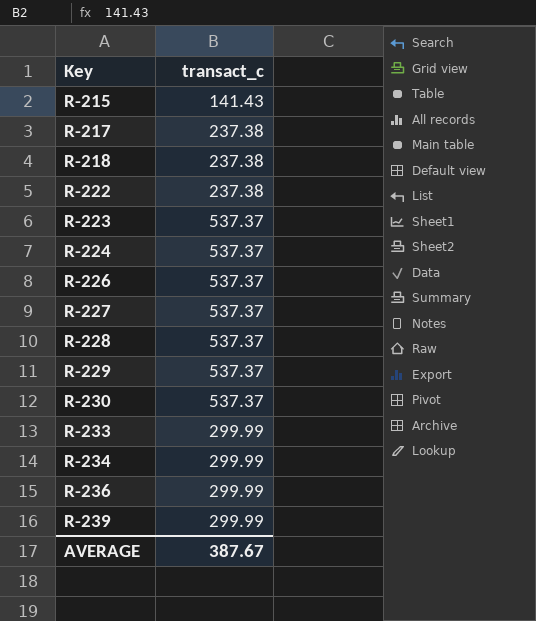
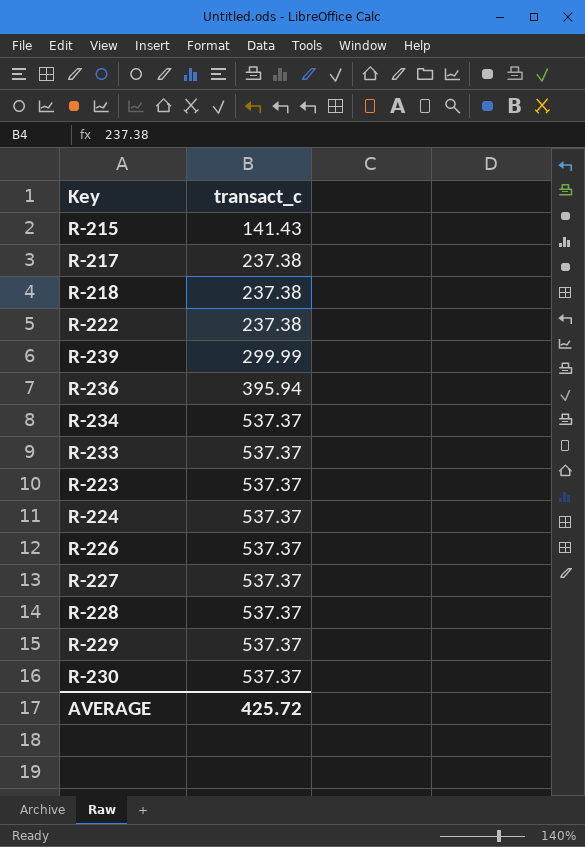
row order: Key ascending -> transact_c ascending
R-236 | transact_c: 299.99 -> 395.94
R-234 | transact_c: 299.99 -> 537.37
R-233 | transact_c: 299.99 -> 537.37
AVERAGE | transact_c: 387.67 -> 425.72

